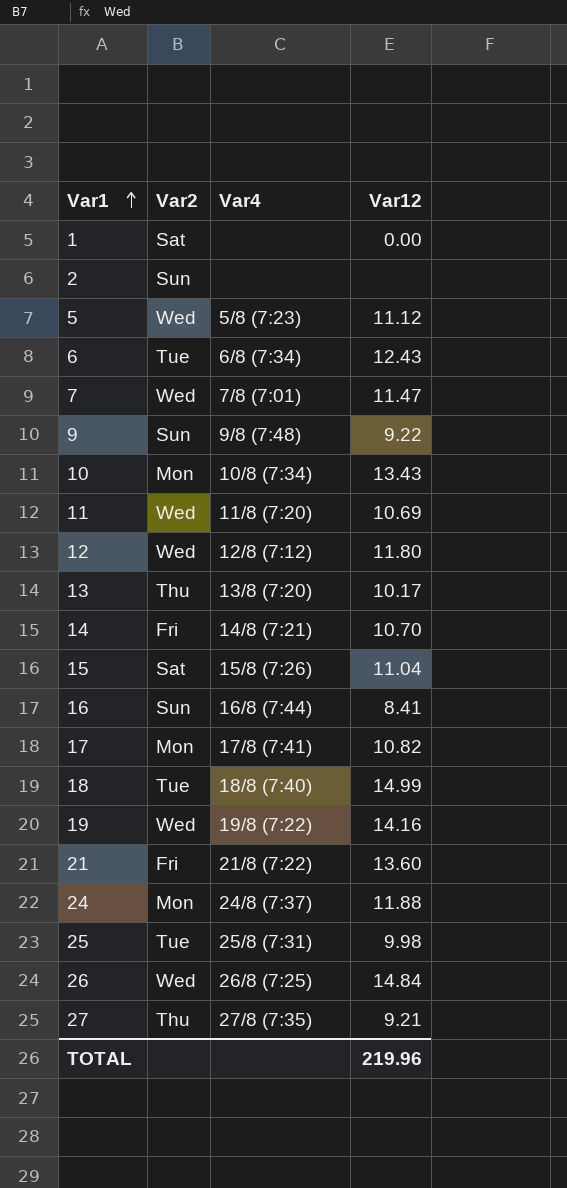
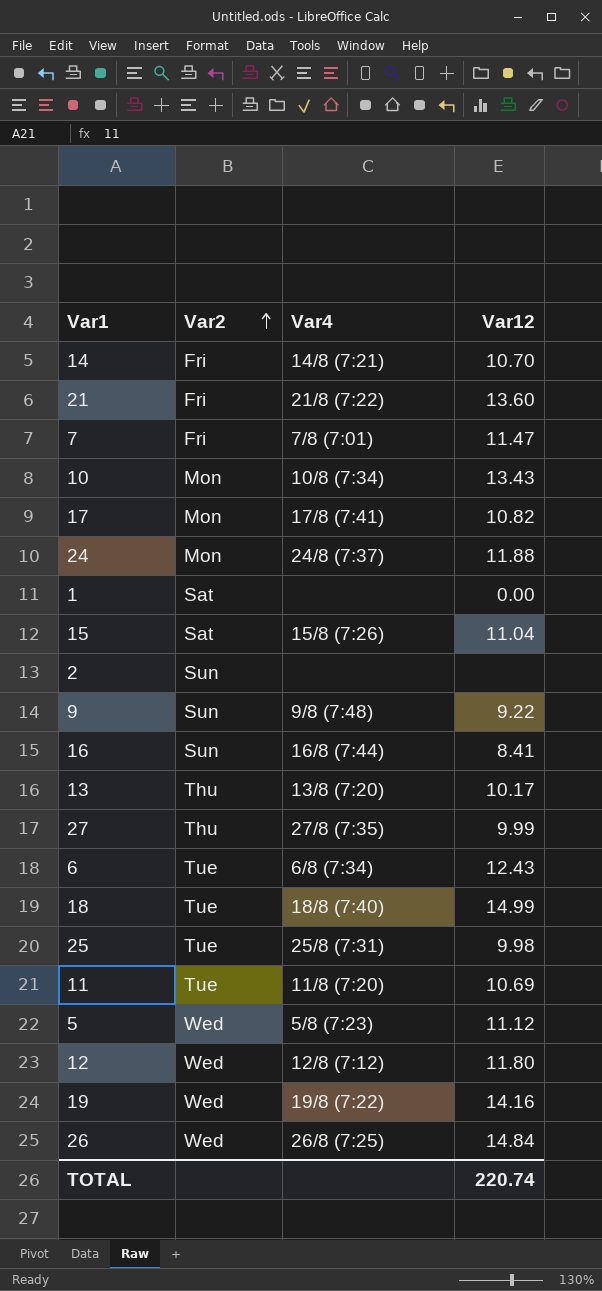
row order: Var1 ascending -> Var2 ascending
7 | Var2: Wed -> Fri
27 | Var12: 9.21 -> 9.99
11 | Var2: Wed -> Tue
TOTAL | Var12: 219.96 -> 220.74

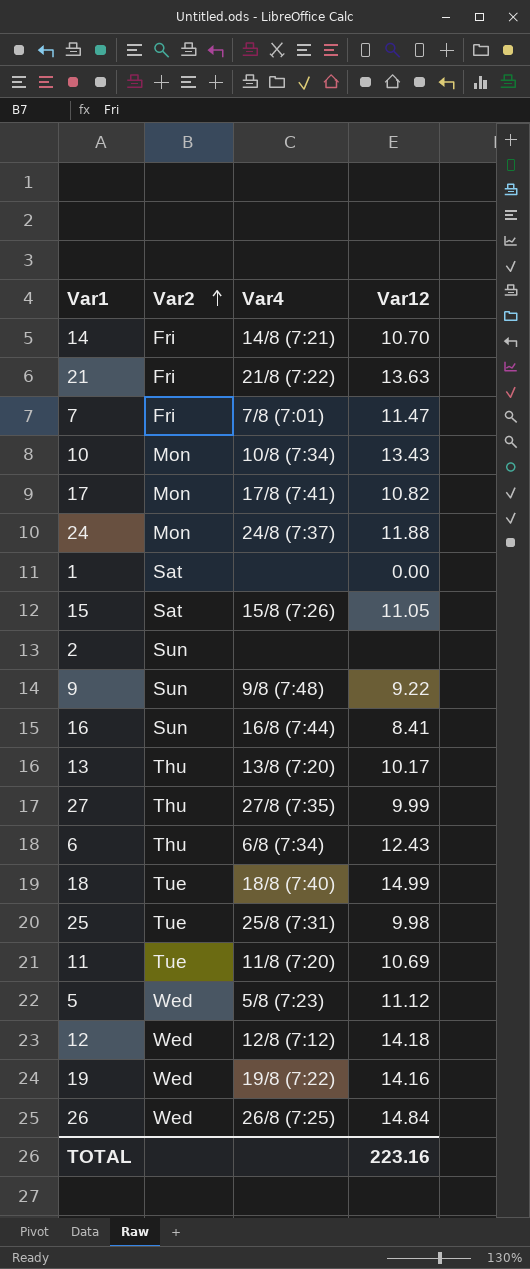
21 | Var12: 13.60 -> 13.63
15 | Var12: 11.04 -> 11.05
6 | Var2: Tue -> Thu
12 | Var12: 11.80 -> 14.18
TOTAL | Var12: 220.74 -> 223.16

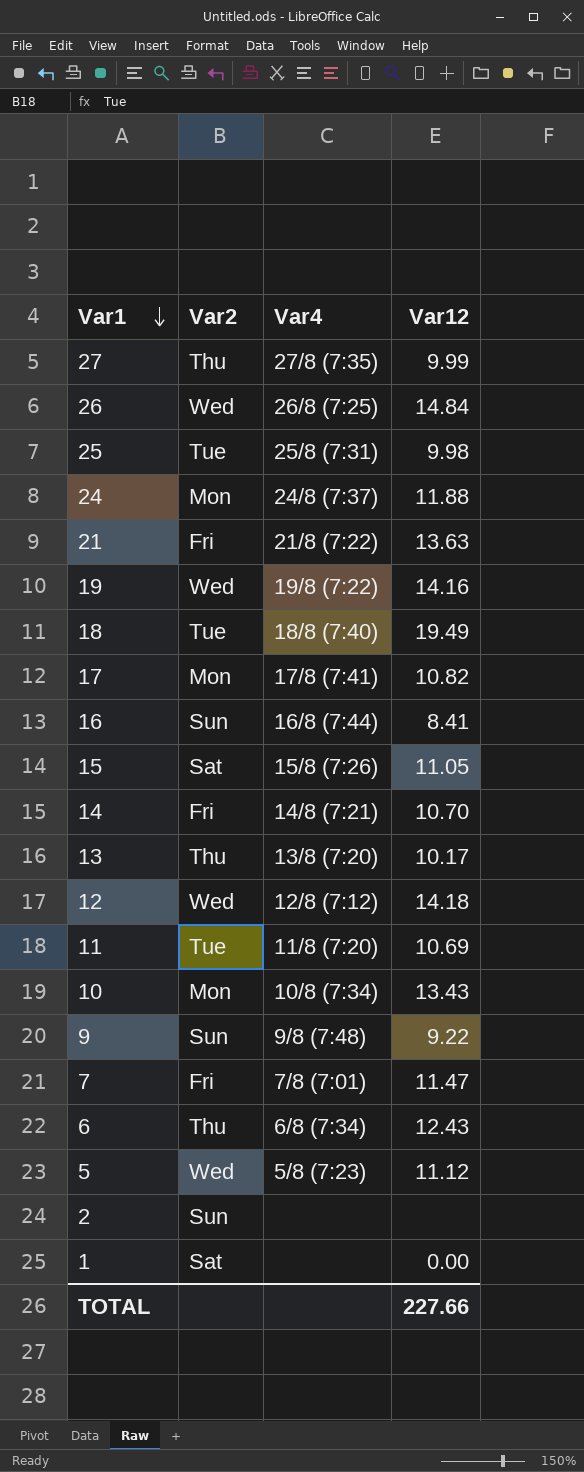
row order: Var2 ascending -> Var1 descending
18 | Var12: 14.99 -> 19.49
TOTAL | Var12: 223.16 -> 227.66

